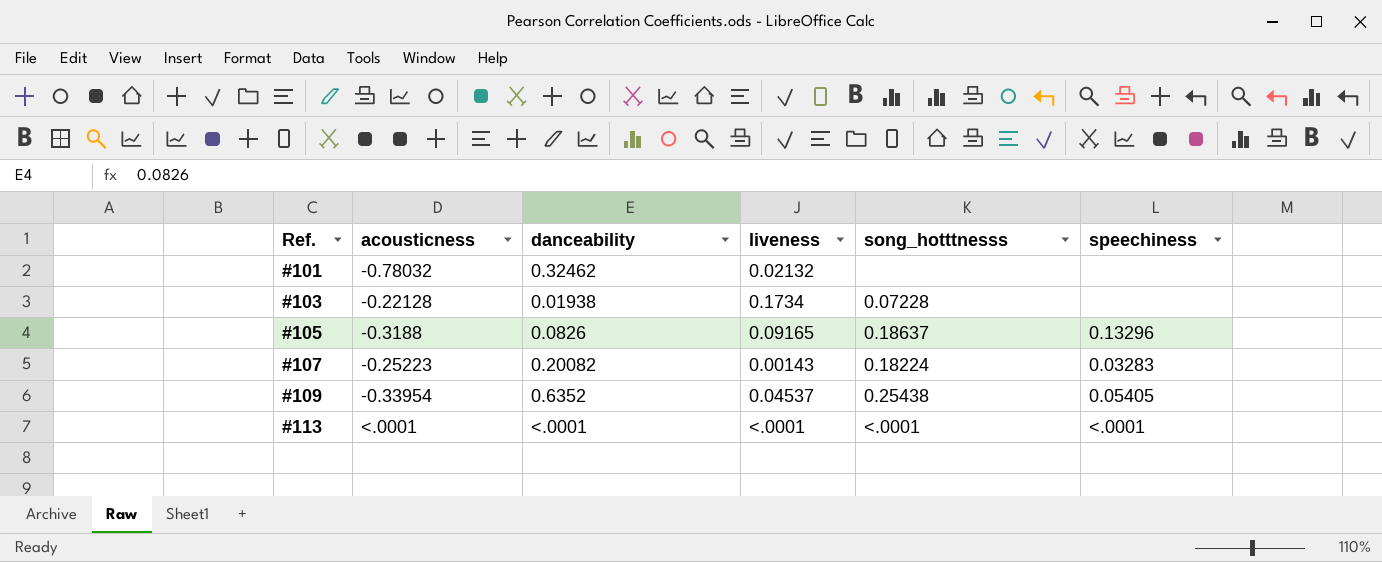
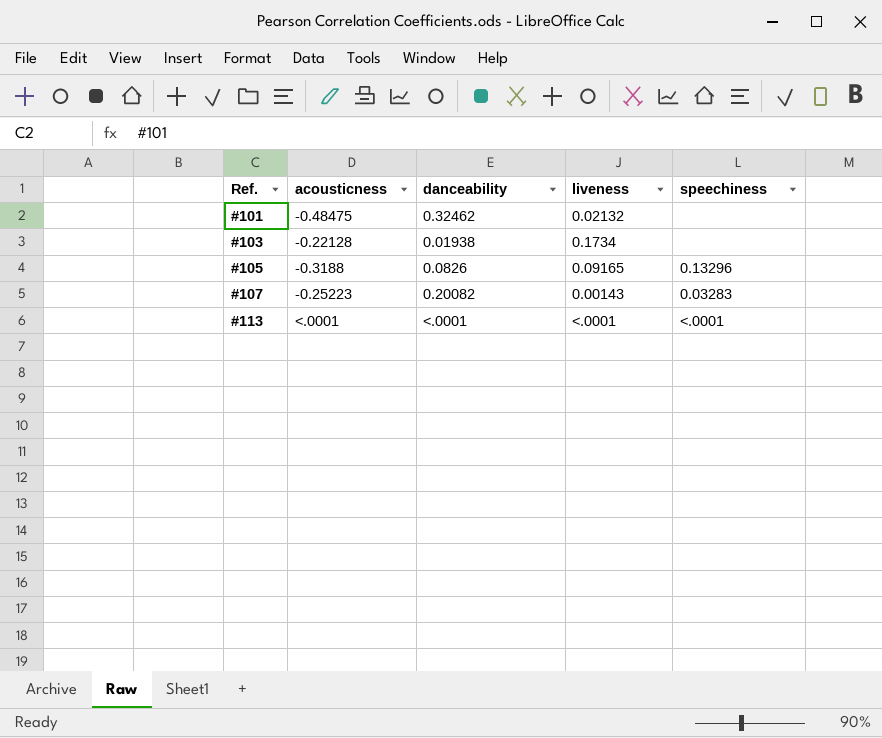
column song_hotttnesss | position: 5 -> none
row #109: -0.33954 | 0.6352 | 0.04537 | 0.25438 | 0.05405 -> none
#101 | acousticness: -0.78032 -> -0.48475

